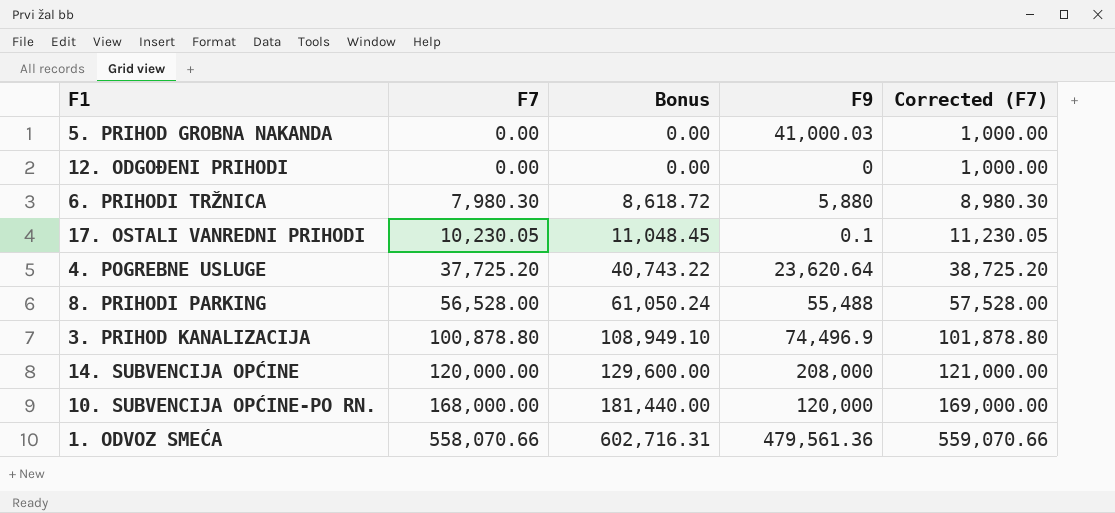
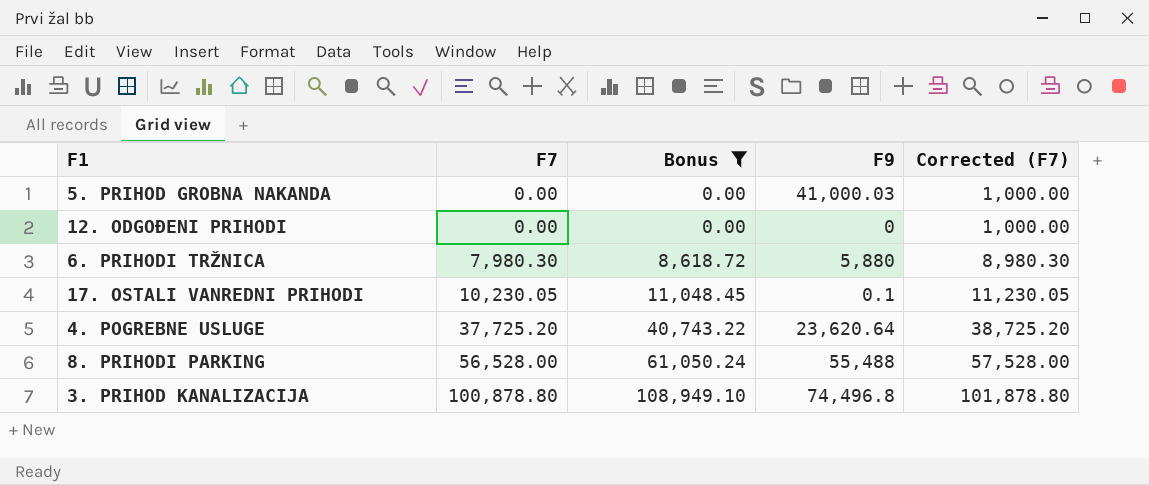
filter: none -> Bonus <= 108,949.10
3. PRIHOD KANALIZACIJA | F9: 74,496.9 -> 74,496.8

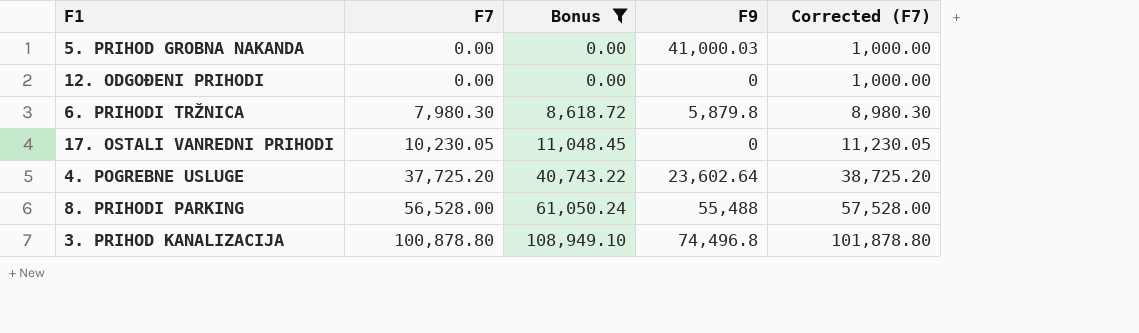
6. PRIHODI TRŽNICA | F9: 5,880 -> 5,879.8
17. OSTALI VANREDNI PRIHODI | F9: 0.1 -> 0
4. POGREBNE USLUGE | F9: 23,620.64 -> 23,602.64

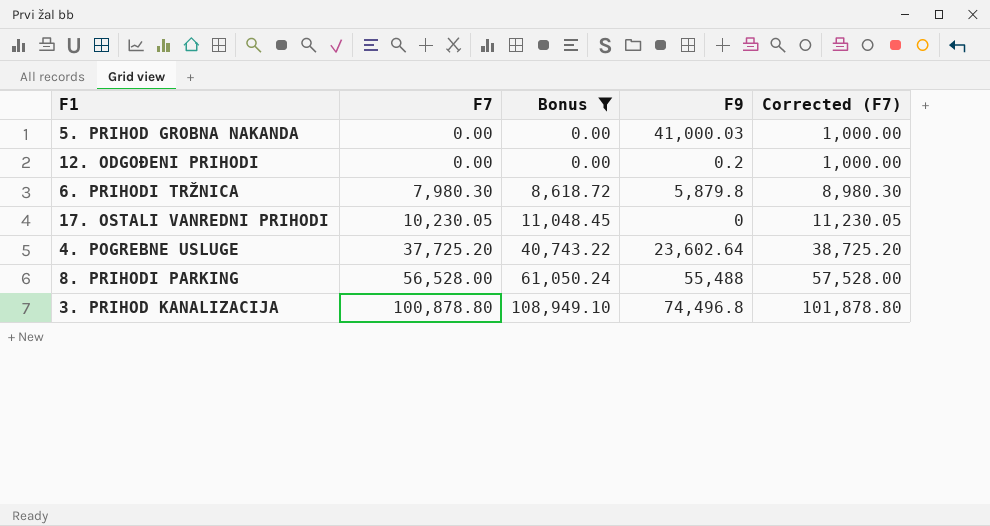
12. ODGOĐENI PRIHODI | F9: 0 -> 0.2

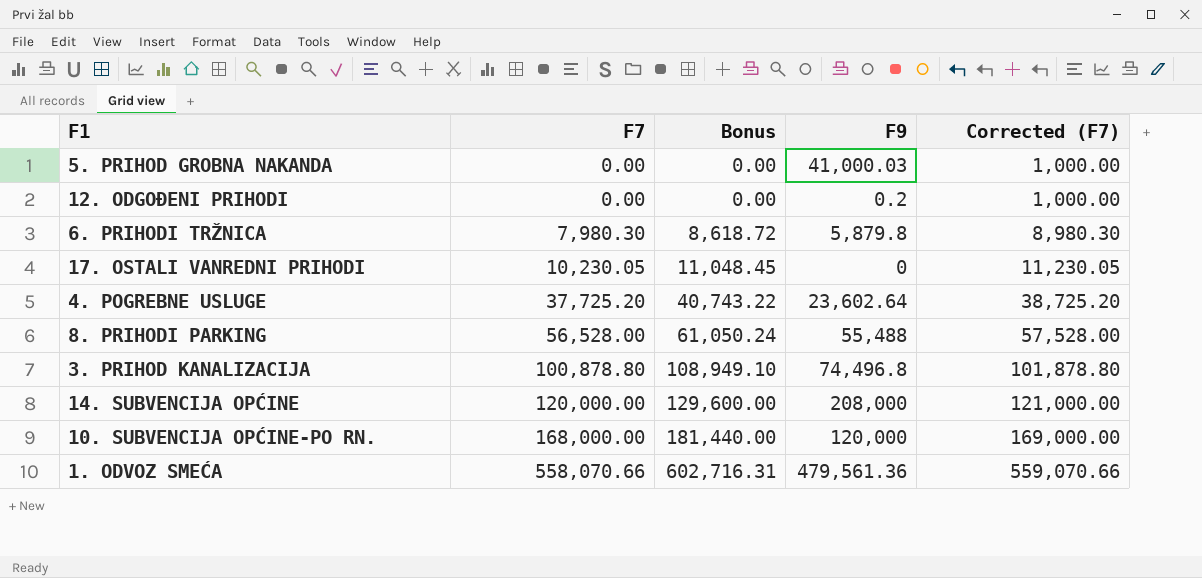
filter: Bonus <= 108,949.10 -> none

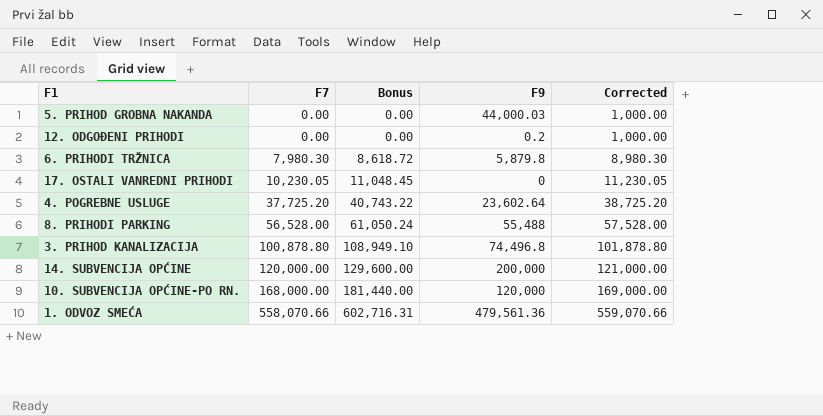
column name: Corrected (F7) -> Corrected
5. PRIHOD GROBNA NAKANDA | F9: 41,000.03 -> 44,000.03
14. SUBVENCIJA OPĆINE | F9: 208,000 -> 200,000

